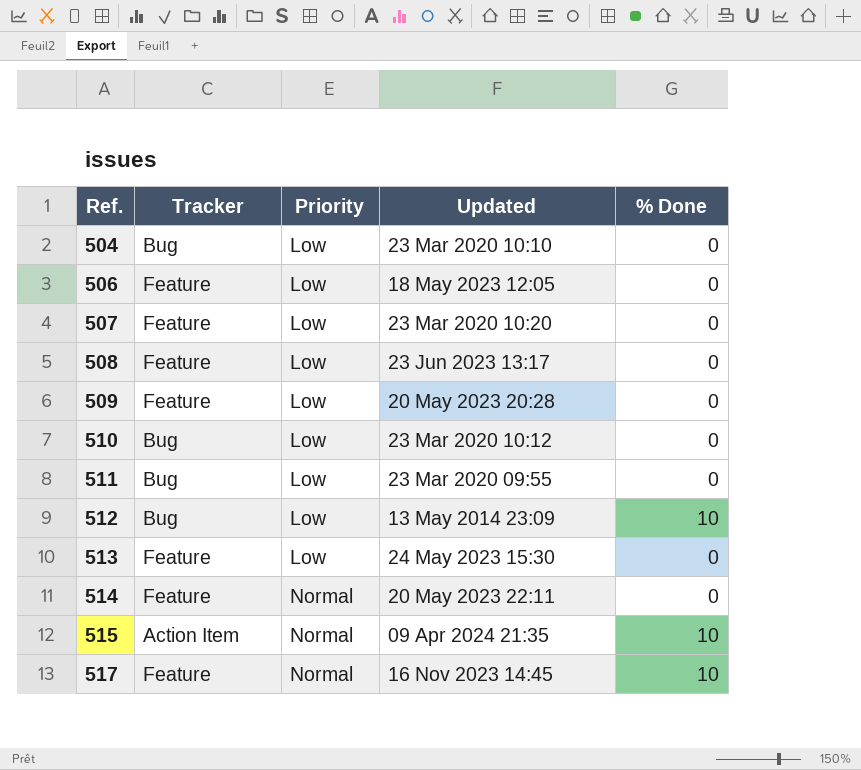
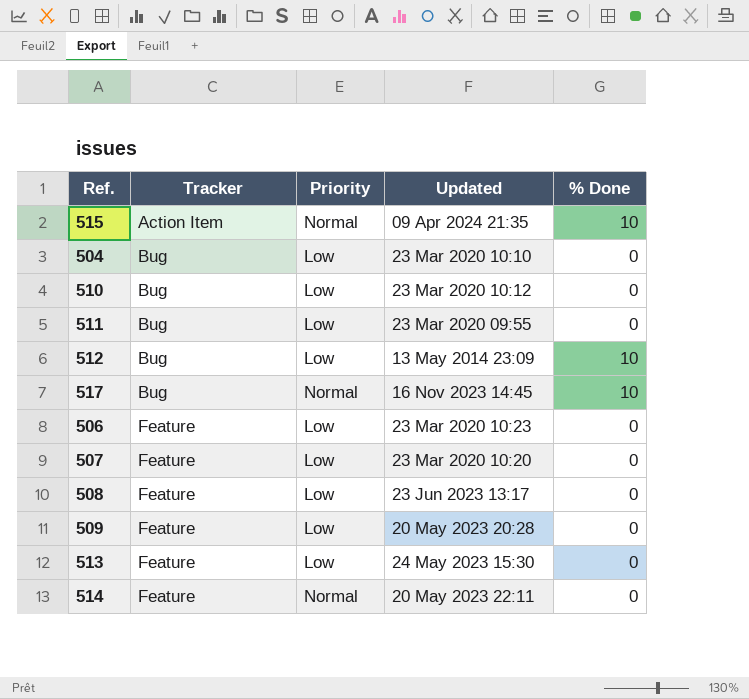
row order: Ref. ascending -> Tracker ascending
517 | Tracker: Feature -> Bug
506 | Updated: 18 May 2023 12:05 -> 23 Mar 2020 10:23

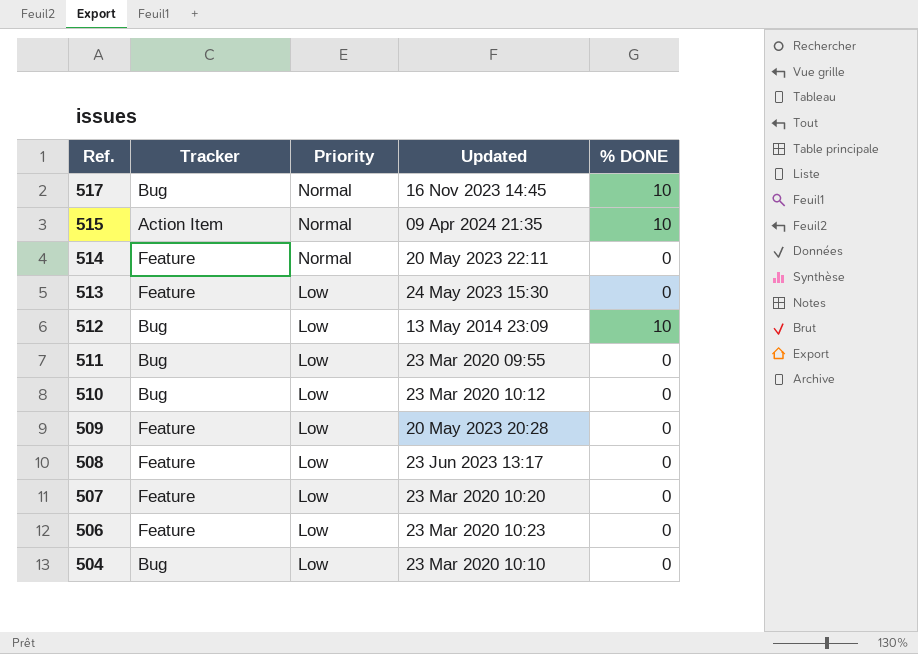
row order: Tracker ascending -> Ref. descending
column name: % Done -> % DONE

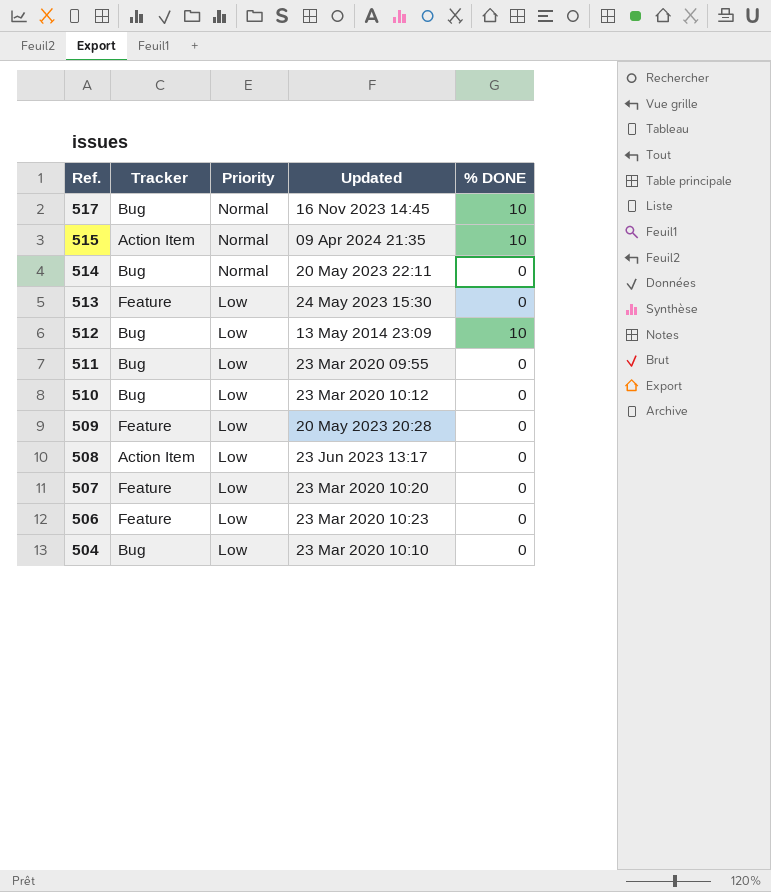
514 | Tracker: Feature -> Bug
508 | Tracker: Feature -> Action Item

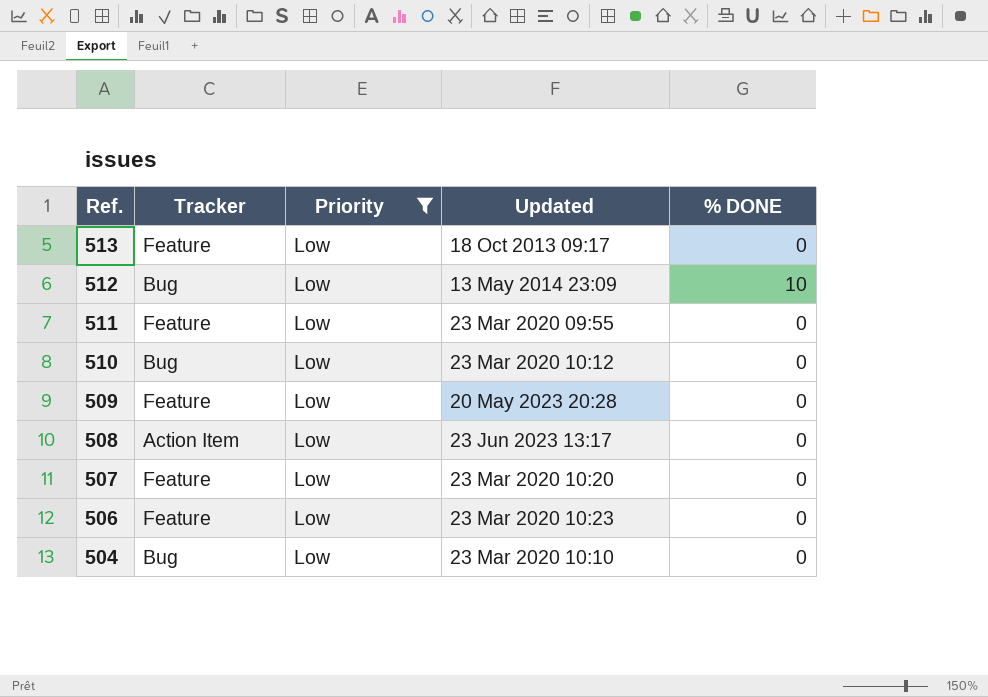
filter: none -> Priority = Low
513 | Updated: 24 May 2023 15:30 -> 18 Oct 2013 09:17
511 | Tracker: Bug -> Feature

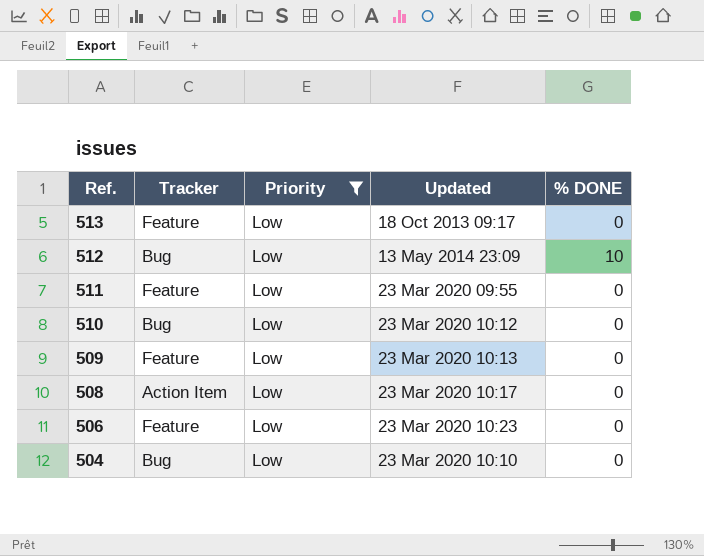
row 507: Feature | Low | 23 Mar 2020 10:20 | 0 -> none
509 | Updated: 20 May 2023 20:28 -> 23 Mar 2020 10:13
508 | Updated: 23 Jun 2023 13:17 -> 23 Mar 2020 10:17

